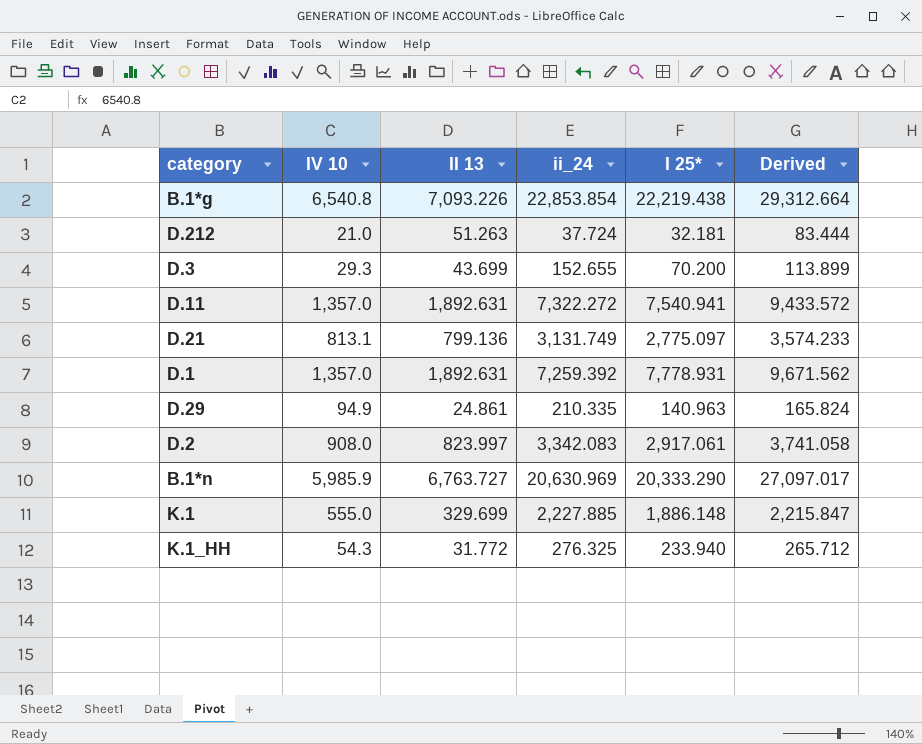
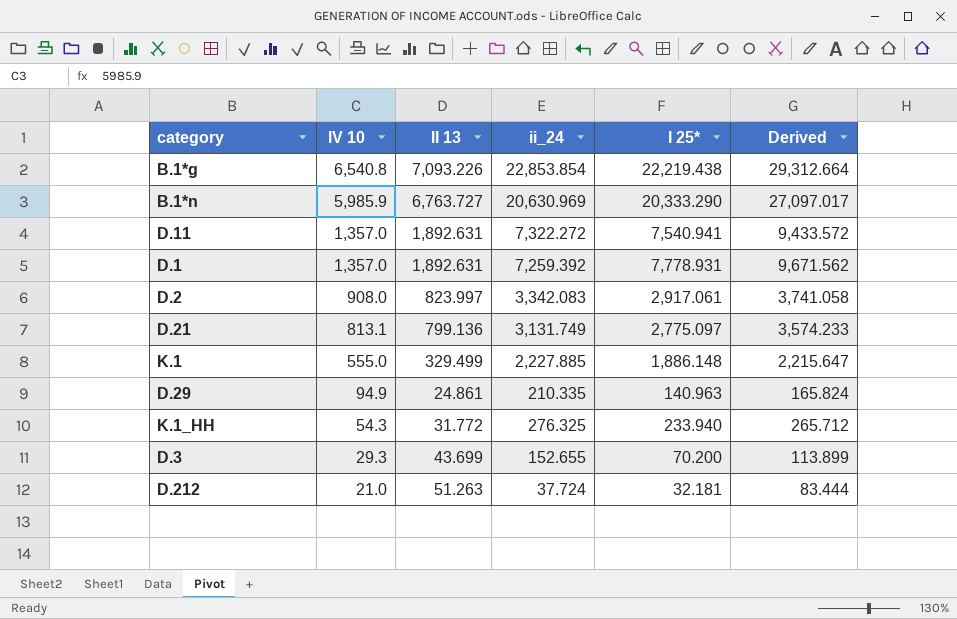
row order: none -> IV 10 descending
K.1 | II 13: 329.699 -> 329.499
K.1 | Derived: 2,215.847 -> 2,215.647

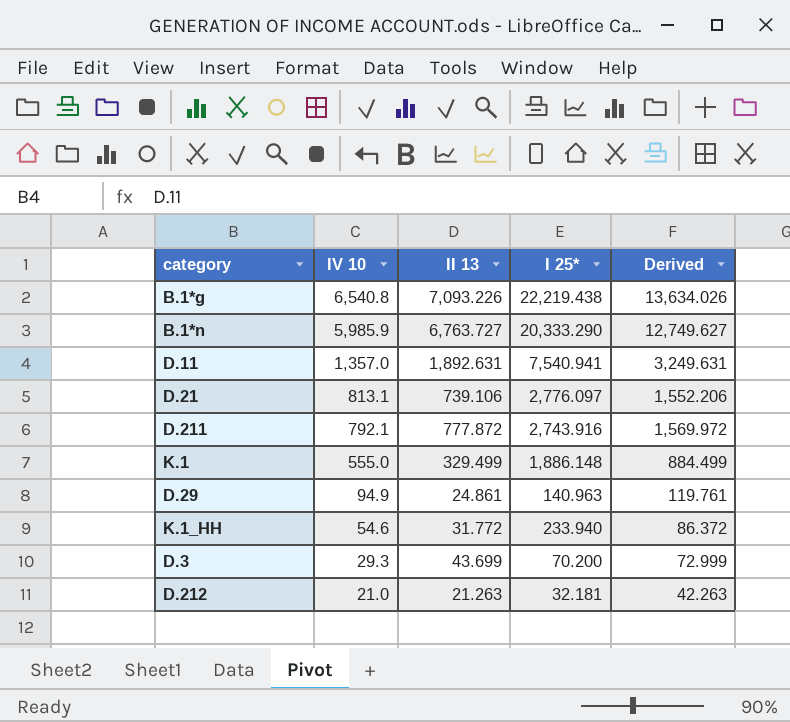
column ii_24 | position: 4 -> none
column Derived | formula: [II 13] + [I 25*] -> [IV 10] + [II 13]
row D.1: 1,357.0 | 1,892.631 | 7,259.392 | 7,778.931 | 9,671.562 -> none
row D.2: 908.0 | 823.997 | 3,342.083 | 2,917.061 | 3,741.058 -> none
D.21 | II 13: 799.136 -> 739.106
D.21 | I 25*: 2,775.097 -> 2,776.097
row D.211: none -> 792.1 | 777.872 | 2,743.916 | 1,569.972
K.1_HH | IV 10: 54.3 -> 54.6
D.212 | II 13: 51.263 -> 21.263

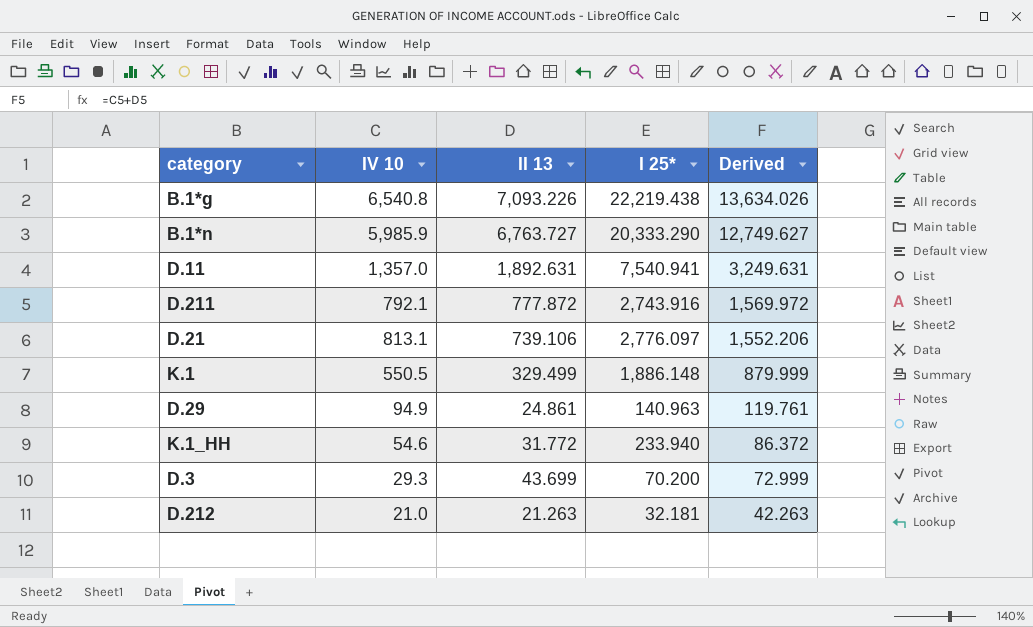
row order: IV 10 descending -> Derived descending
K.1 | IV 10: 555.0 -> 550.5
K.1 | Derived: 884.499 -> 879.999

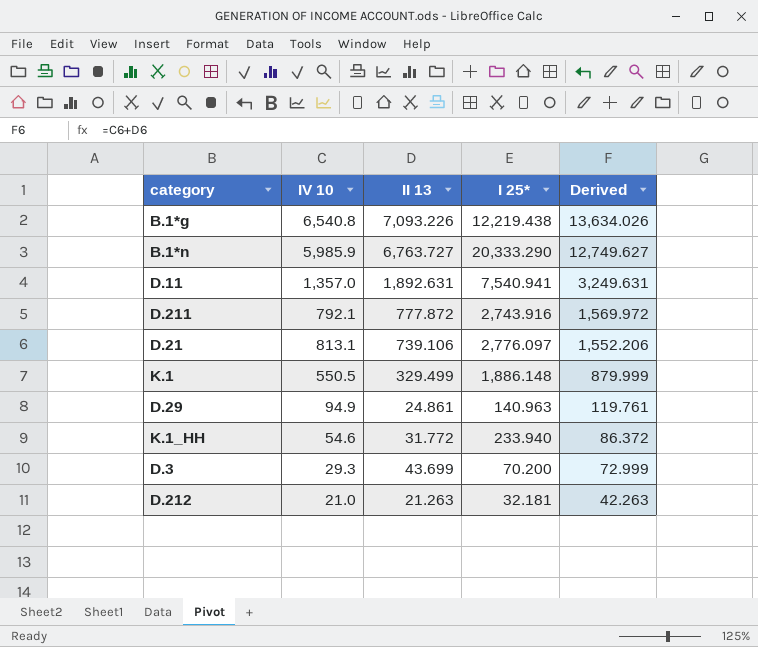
B.1*g | I 25*: 22,219.438 -> 12,219.438

